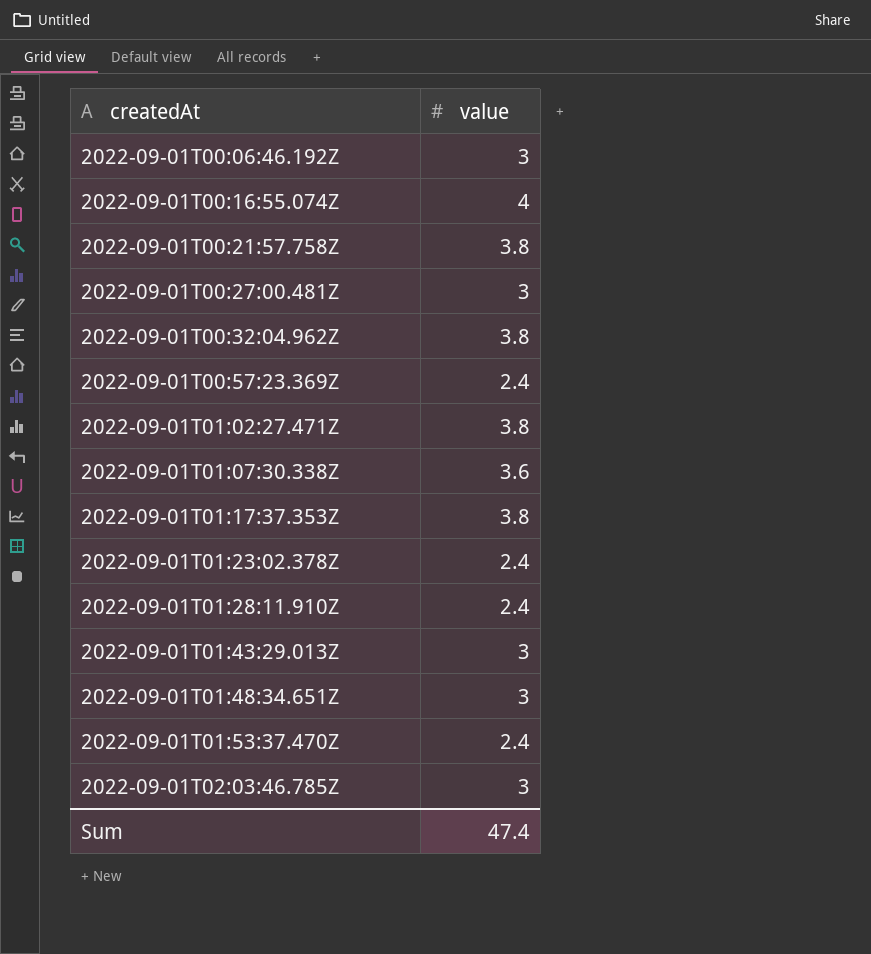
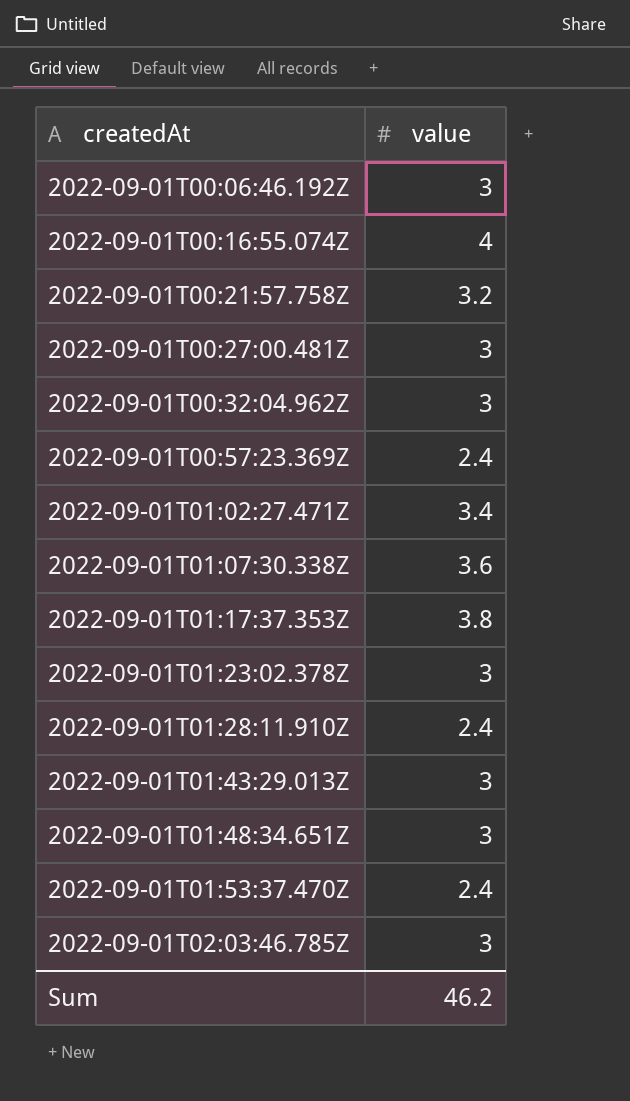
2022-09-01T00:21:57.758Z | value: 3.8 -> 3.2
2022-09-01T00:32:04.962Z | value: 3.8 -> 3
2022-09-01T01:02:27.471Z | value: 3.8 -> 3.4
2022-09-01T01:23:02.378Z | value: 2.4 -> 3
Sum | value: 47.4 -> 46.2

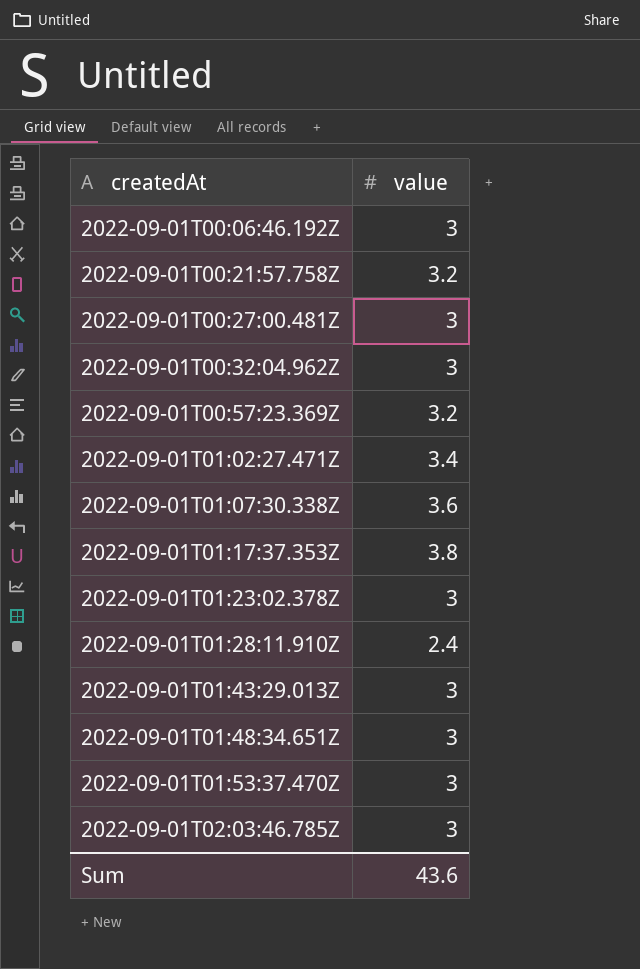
row 2022-09-01T00:16:55.074Z: 4 -> none
2022-09-01T00:57:23.369Z | value: 2.4 -> 3.2
2022-09-01T01:53:37.470Z | value: 2.4 -> 3
Sum | value: 46.2 -> 43.6

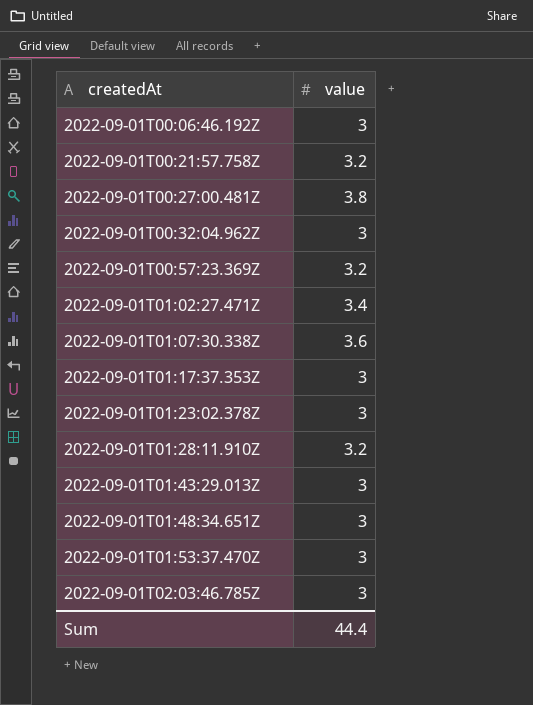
2022-09-01T00:27:00.481Z | value: 3 -> 3.8
2022-09-01T01:17:37.353Z | value: 3.8 -> 3
2022-09-01T01:28:11.910Z | value: 2.4 -> 3.2
Sum | value: 43.6 -> 44.4

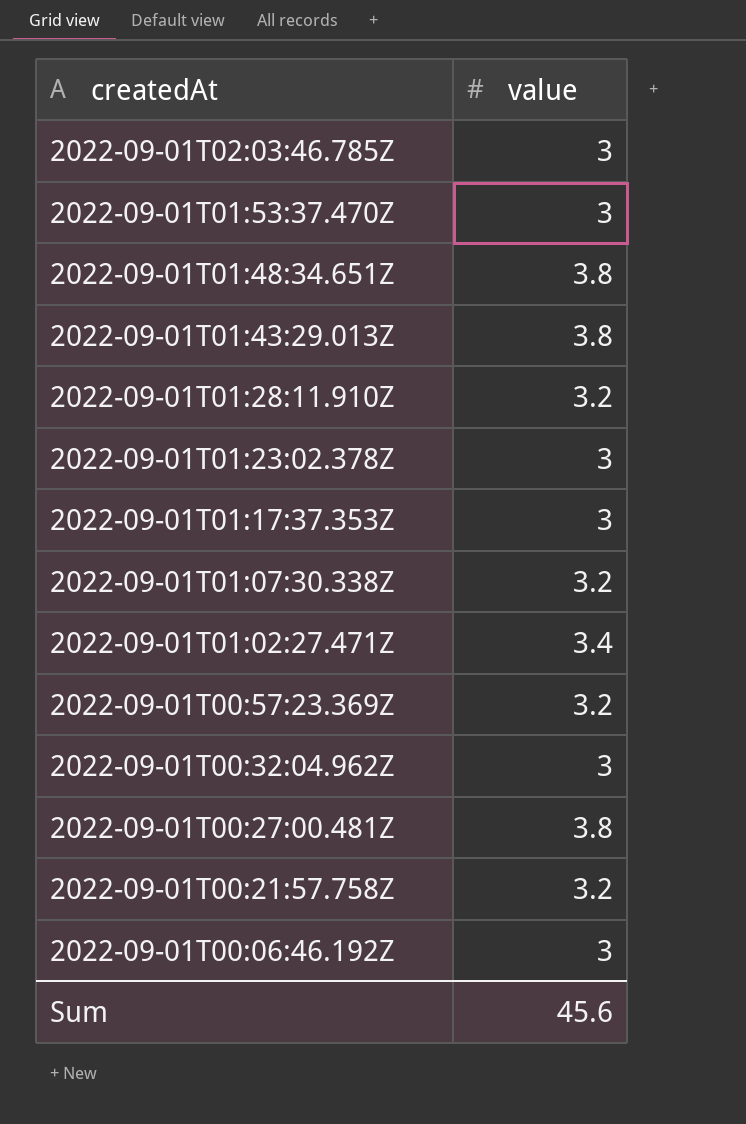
row order: createdAt ascending -> createdAt descending
2022-09-01T01:48:34.651Z | value: 3 -> 3.8
2022-09-01T01:43:29.013Z | value: 3 -> 3.8
2022-09-01T01:07:30.338Z | value: 3.6 -> 3.2
Sum | value: 44.4 -> 45.6

